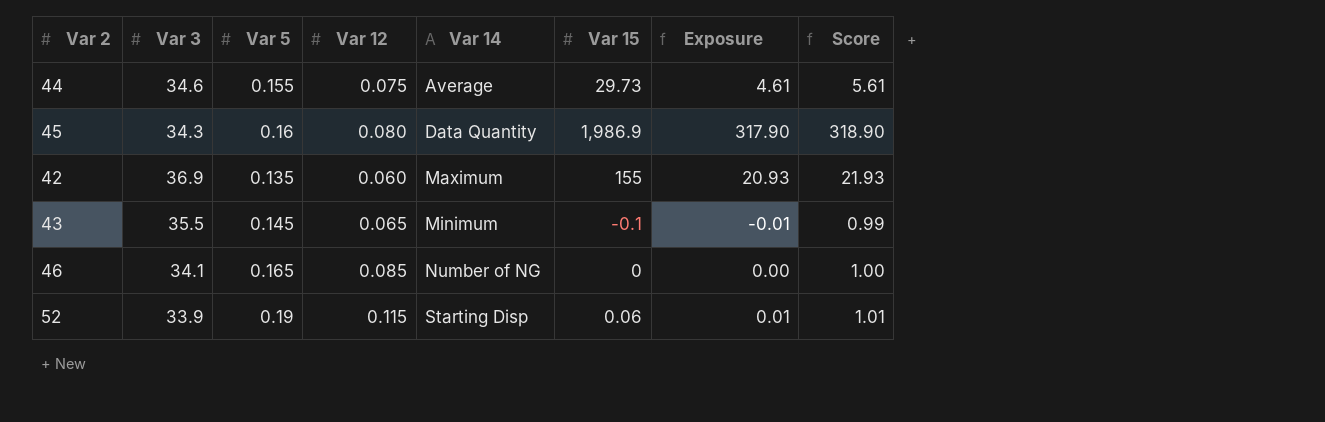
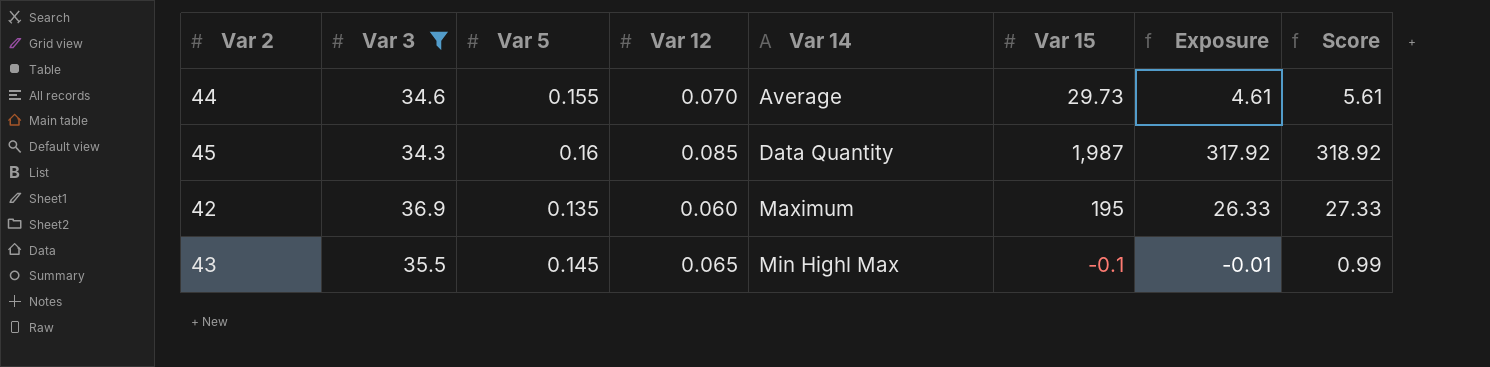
filter: none -> Var 3 >= 34.3
44 | Var 12: 0.075 -> 0.070
45 | Var 12: 0.080 -> 0.085
45 | Var 15: 1,986.9 -> 1,987
45 | Exposure: 317.90 -> 317.92
45 | Score: 318.90 -> 318.92
42 | Var 15: 155 -> 195
42 | Exposure: 20.93 -> 26.33
42 | Score: 21.93 -> 27.33
43 | Var 14: Minimum -> Min Highl Max

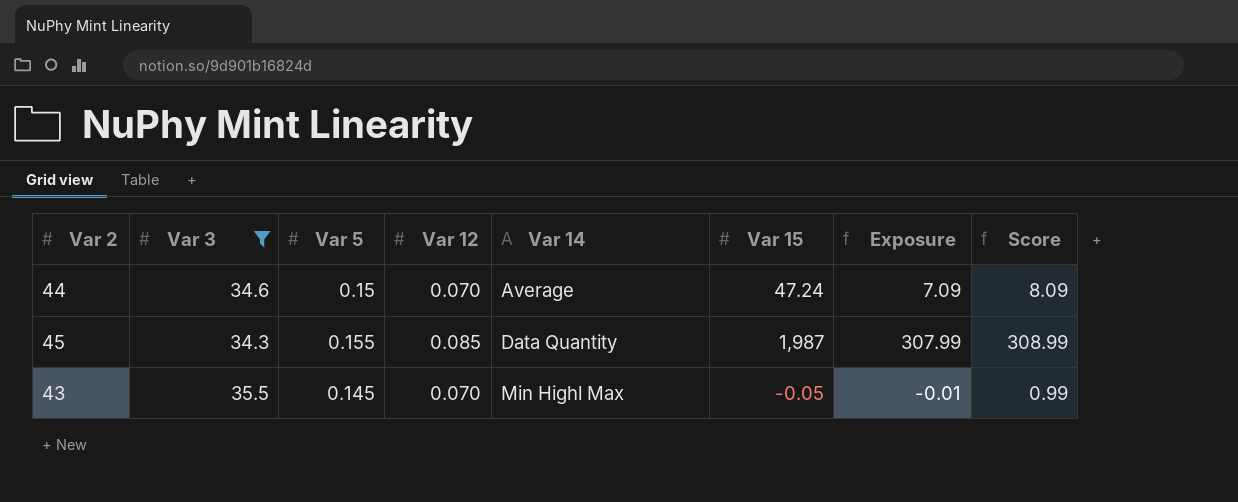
row 42: 36.9 | 0.135 | 0.060 | Maximum | 195 | 26.33 | 27.33 -> none
44 | Var 5: 0.155 -> 0.15
44 | Var 15: 29.73 -> 47.24
44 | Exposure: 4.61 -> 7.09
44 | Score: 5.61 -> 8.09
45 | Var 5: 0.16 -> 0.155
45 | Exposure: 317.92 -> 307.99
45 | Score: 318.92 -> 308.99
43 | Var 12: 0.065 -> 0.070
43 | Var 15: -0.1 -> -0.05

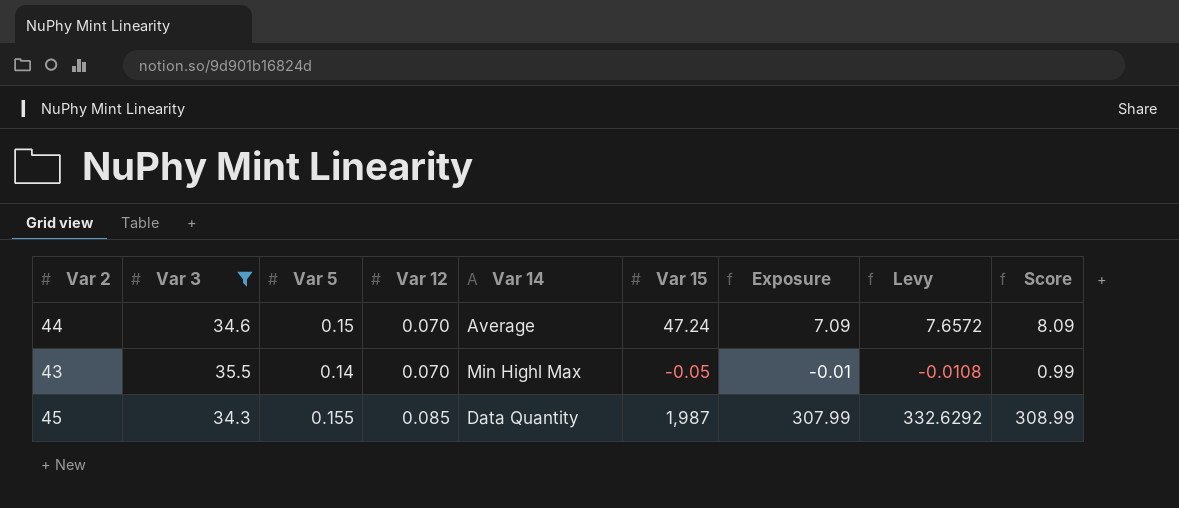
row order: Var 14 ascending -> Var 12 ascending
column Levy | formula: none -> [Exposure] * 1.08
43 | Var 5: 0.145 -> 0.14

